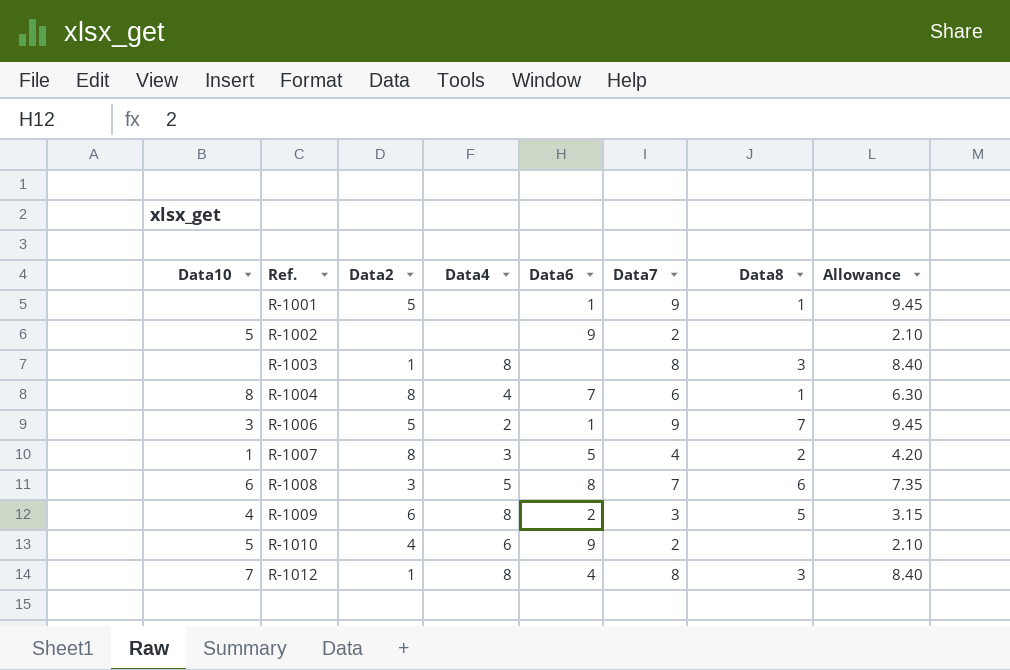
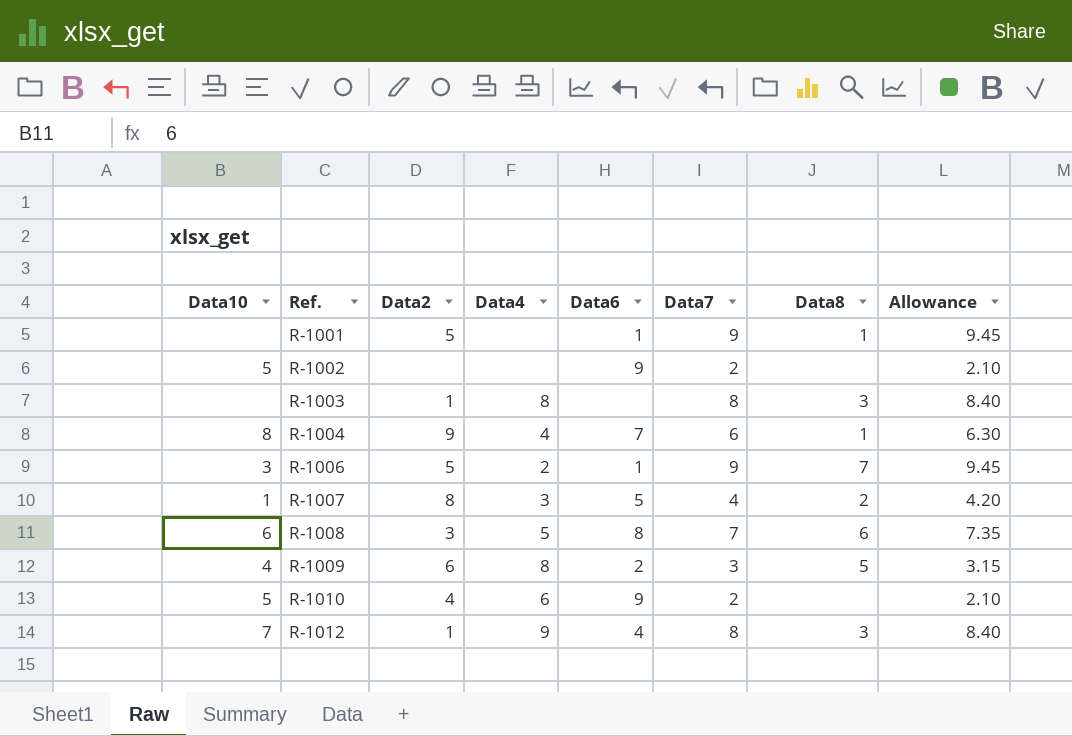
R-1004 | Data2: 8 -> 9
R-1012 | Data4: 8 -> 9

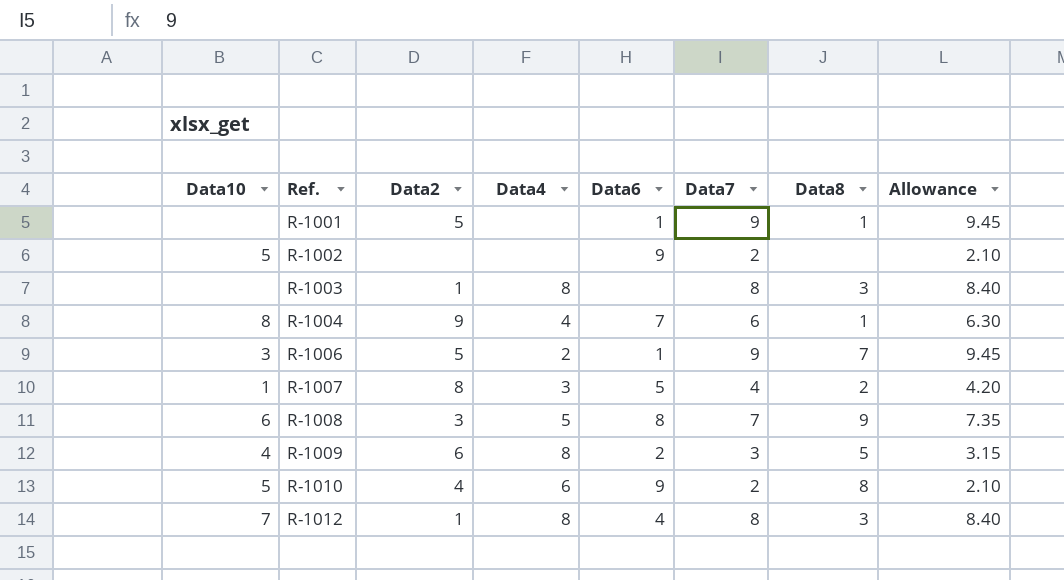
R-1008 | Data8: 6 -> 9
R-1010 | Data8: none -> 8
R-1012 | Data4: 9 -> 8

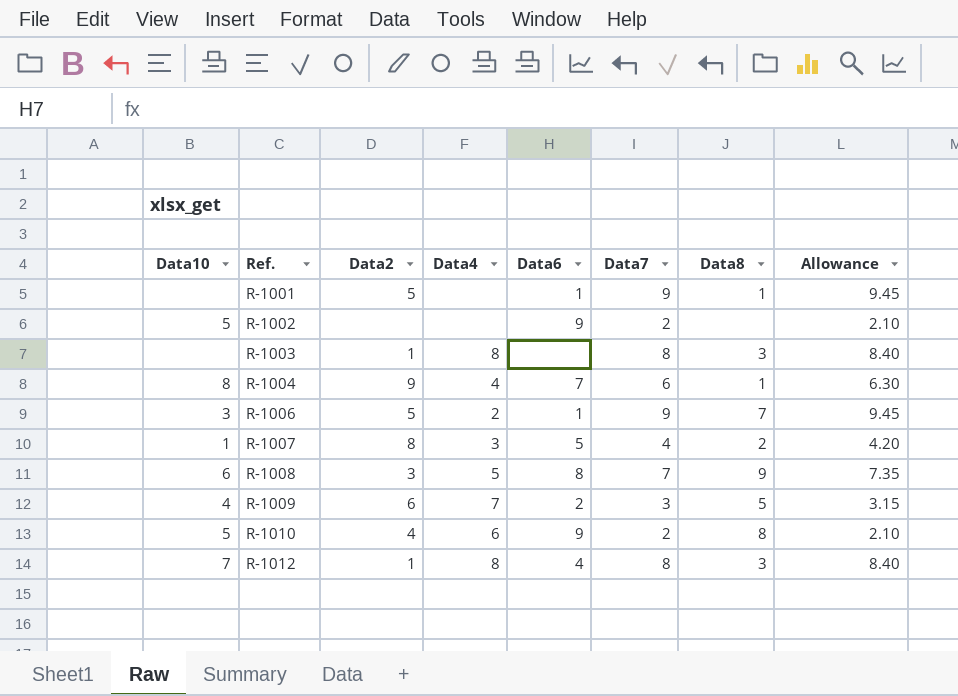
R-1009 | Data4: 8 -> 7

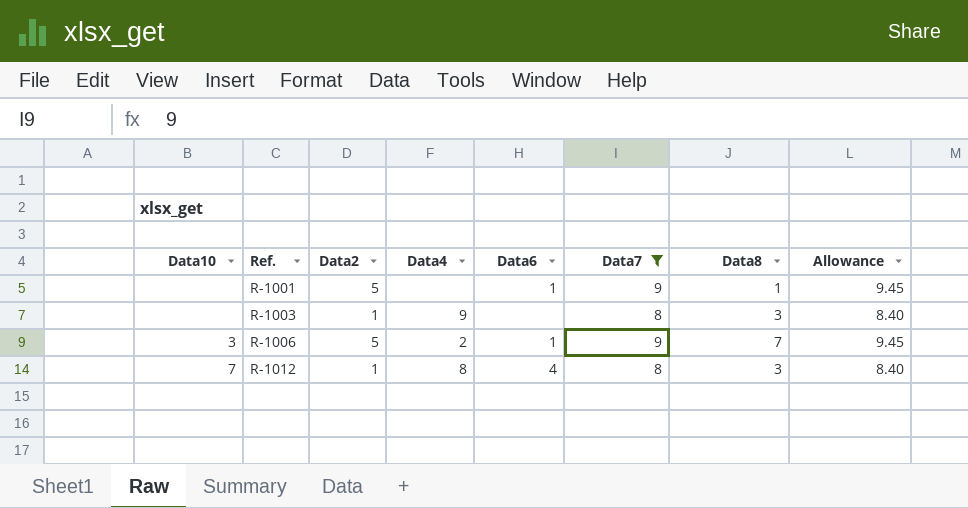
filter: none -> Data7 >= 8
R-1003 | Data4: 8 -> 9

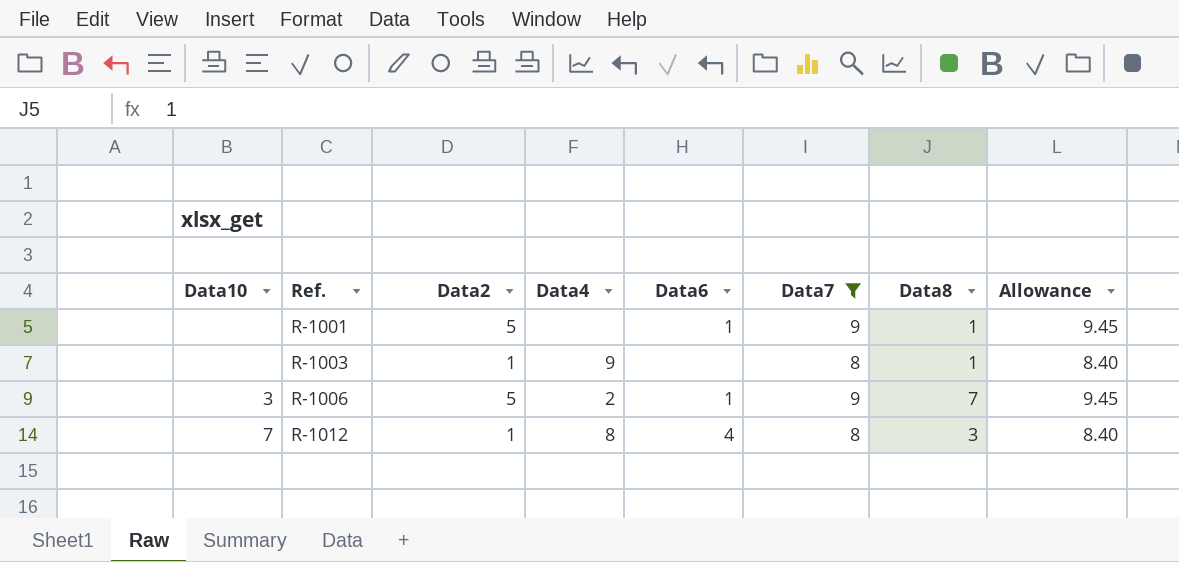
R-1003 | Data8: 3 -> 1

